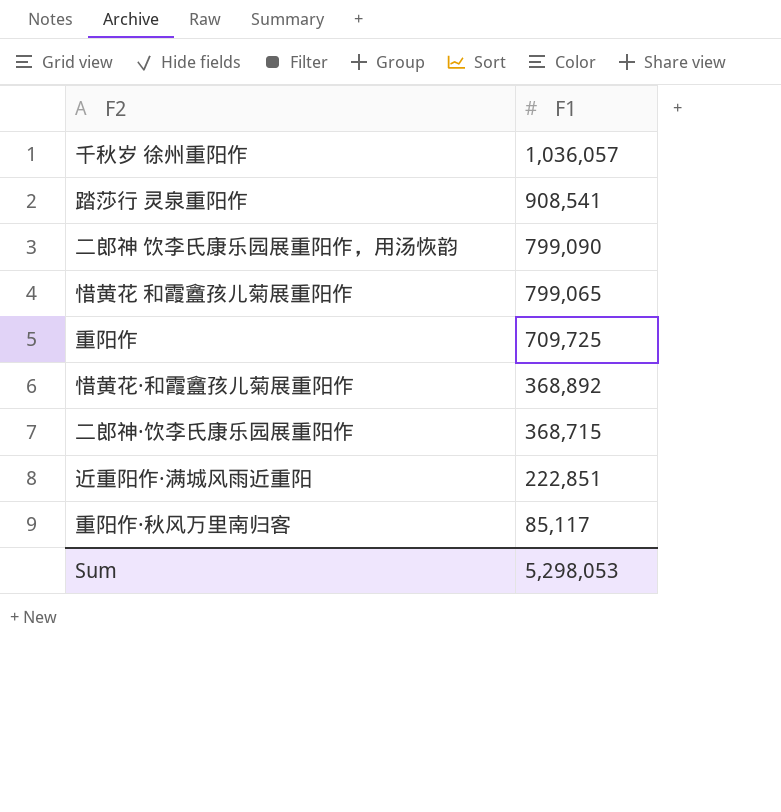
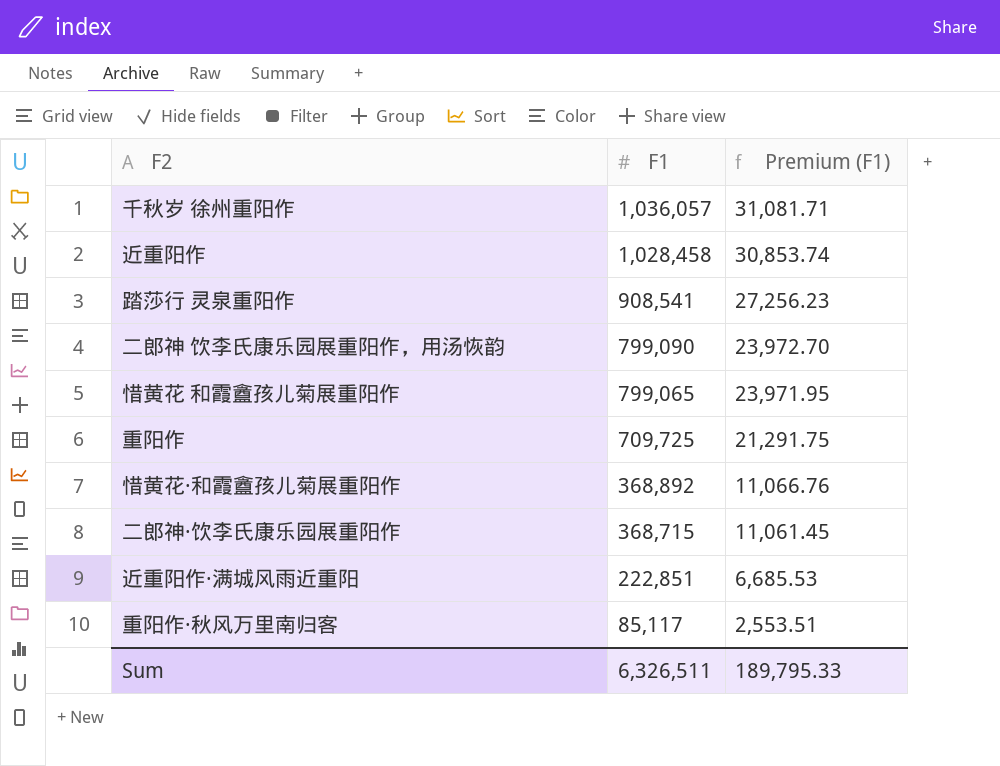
column Premium (F1) | formula: none -> [F1] * 0.03
row 近重阳作: none -> 1,028,458 | 30,853.74
Sum | F1: 5,298,053 -> 6,326,511

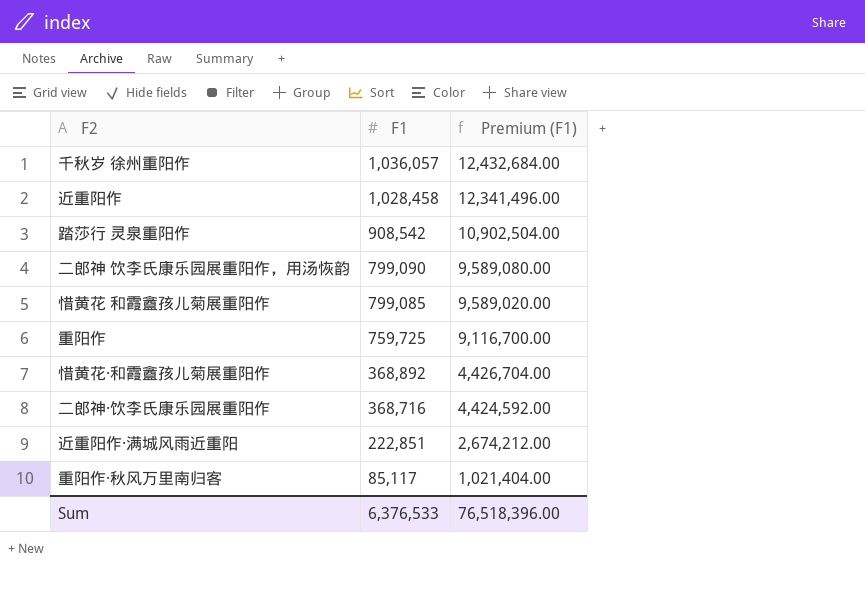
column Premium (F1) | formula: [F1] * 0.03 -> [F1] * 12
踏莎行 灵泉重阳作 | F1: 908,541 -> 908,542
惜黄花 和霞盦孩儿菊展重阳作 | F1: 799,065 -> 799,085
重阳作 | F1: 709,725 -> 759,725
二郎神·饮李氏康乐园展重阳作 | F1: 368,715 -> 368,716
Sum | F1: 6,326,511 -> 6,376,533
Sum | Premium (F1): 189,795.33 -> 76,518,396.00

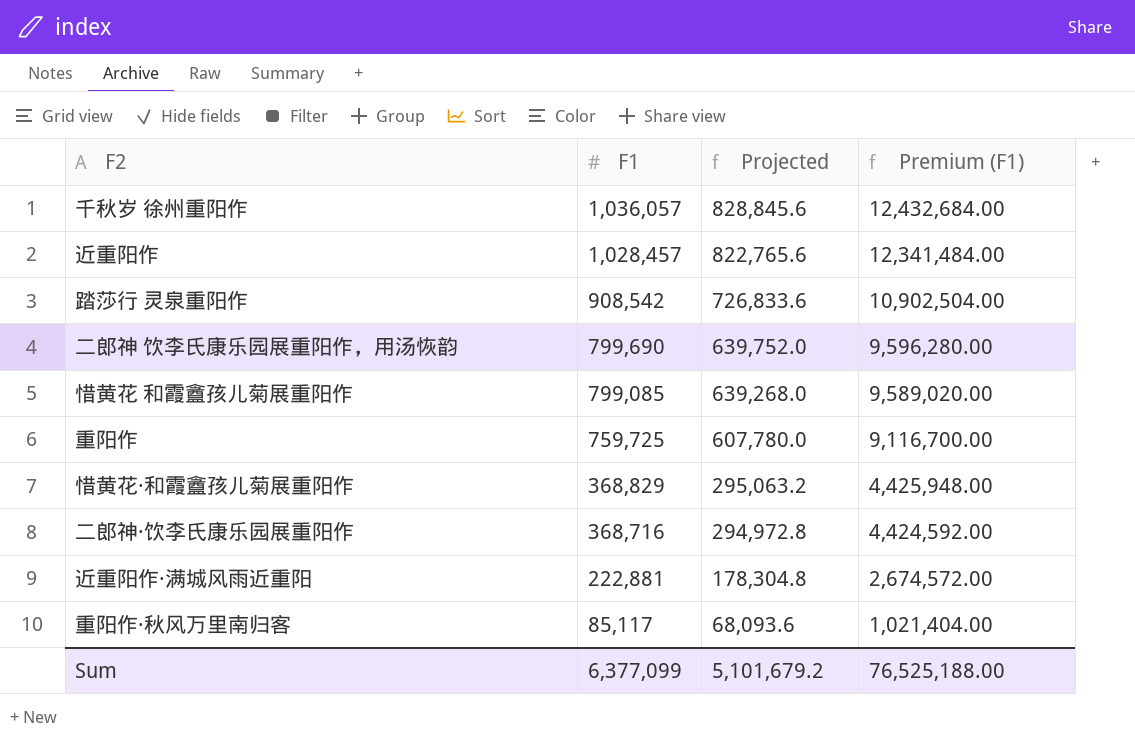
column Projected | formula: none -> [F1] * 0.8
近重阳作 | F1: 1,028,458 -> 1,028,457
近重阳作 | Premium (F1): 12,341,496.00 -> 12,341,484.00
二郎神 饮李氏康乐园展重阳作，用汤恢韵 | F1: 799,090 -> 799,690
二郎神 饮李氏康乐园展重阳作，用汤恢韵 | Premium (F1): 9,589,080.00 -> 9,596,280.00
惜黄花·和霞盦孩儿菊展重阳作 | F1: 368,892 -> 368,829
惜黄花·和霞盦孩儿菊展重阳作 | Premium (F1): 4,426,704.00 -> 4,425,948.00
近重阳作·满城风雨近重阳 | F1: 222,851 -> 222,881
近重阳作·满城风雨近重阳 | Premium (F1): 2,674,212.00 -> 2,674,572.00
Sum | F1: 6,376,533 -> 6,377,099
Sum | Premium (F1): 76,518,396.00 -> 76,525,188.00

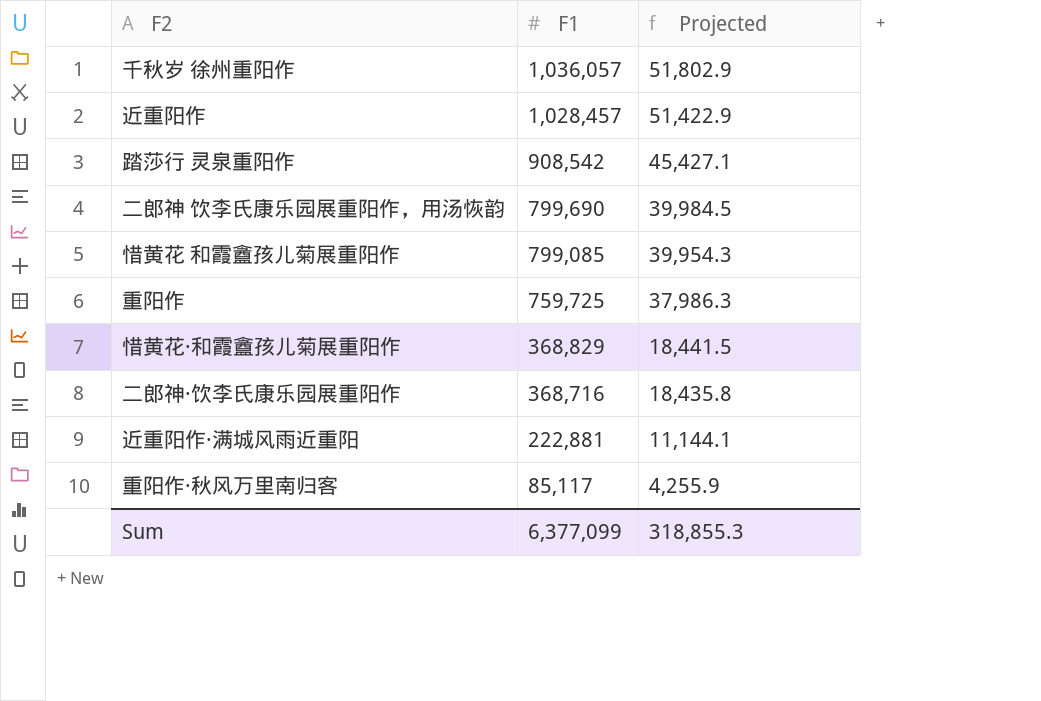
column Premium (F1) | formula: [F1] * 12 -> none
column Projected | formula: [F1] * 0.8 -> [F1] * 0.05
Sum | Projected: 5,101,679.2 -> 318,855.3

